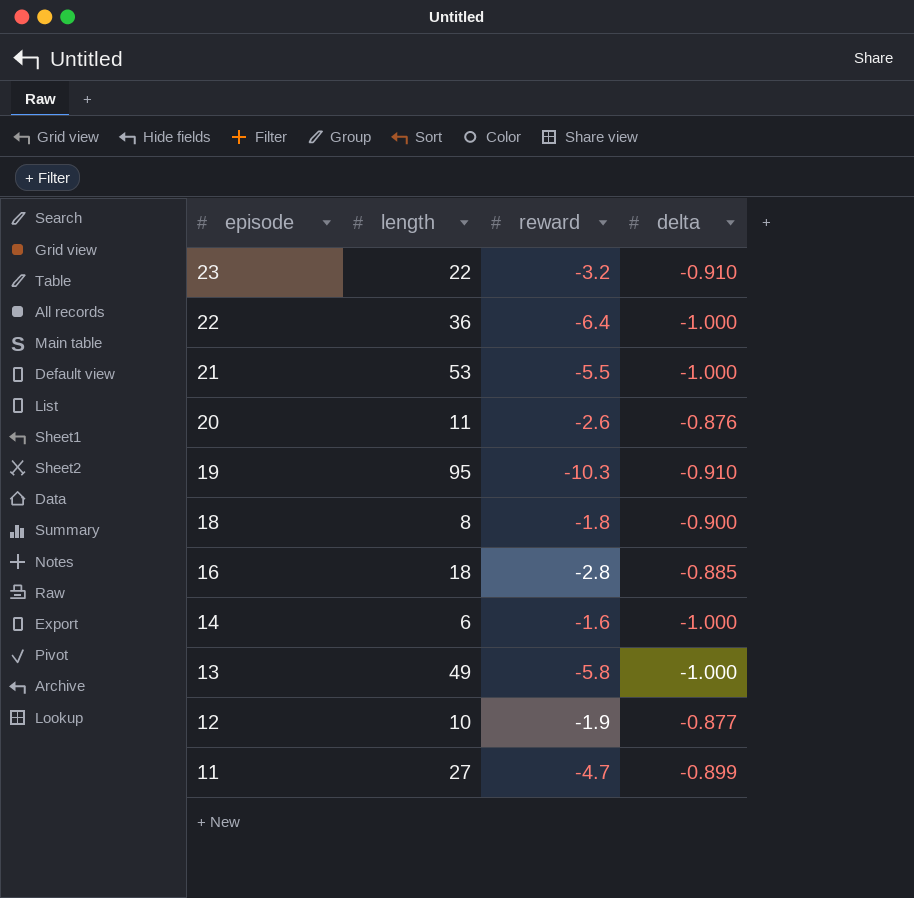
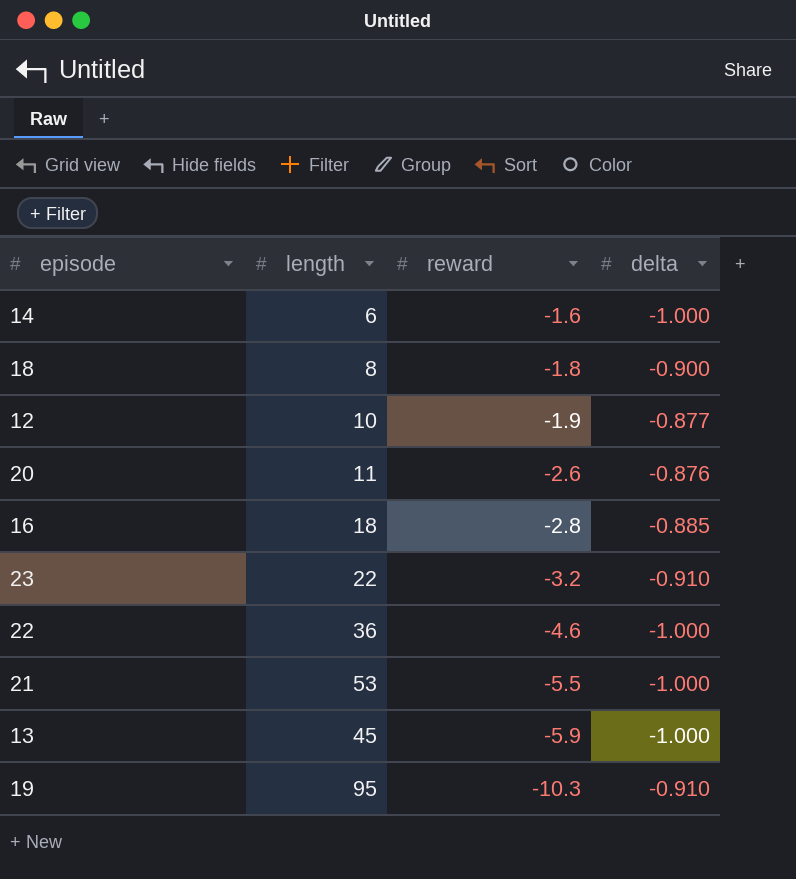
row order: episode descending -> reward descending
row 11: 27 | -4.7 | -0.899 -> none
22 | reward: -6.4 -> -4.6
13 | length: 49 -> 45
13 | reward: -5.8 -> -5.9

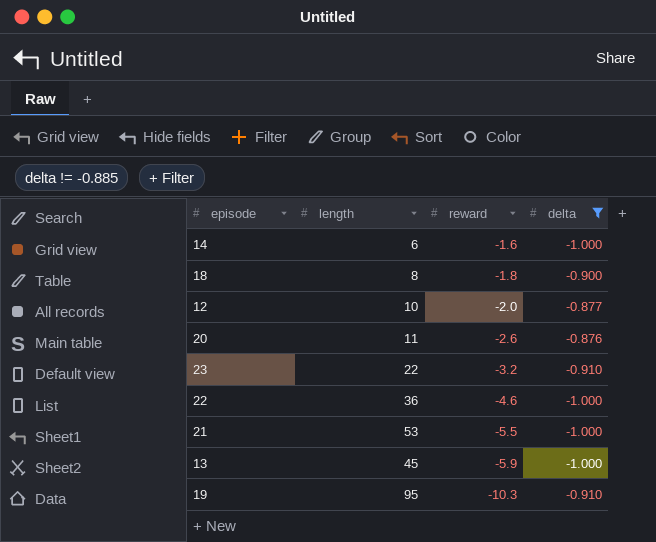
filter: none -> delta != -0.885
12 | reward: -1.9 -> -2.0

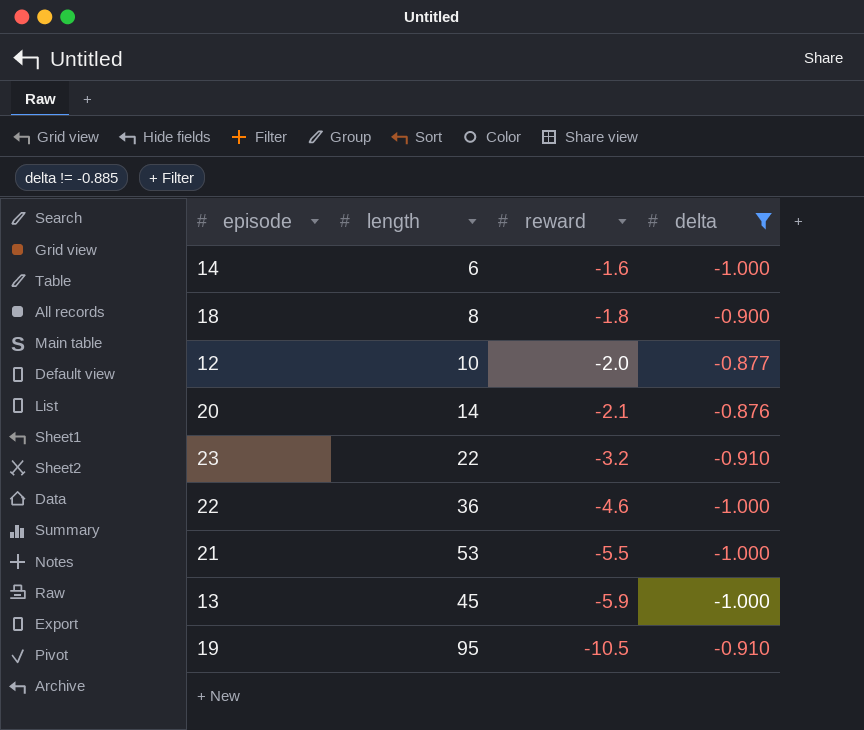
20 | length: 11 -> 14
20 | reward: -2.6 -> -2.1
19 | reward: -10.3 -> -10.5

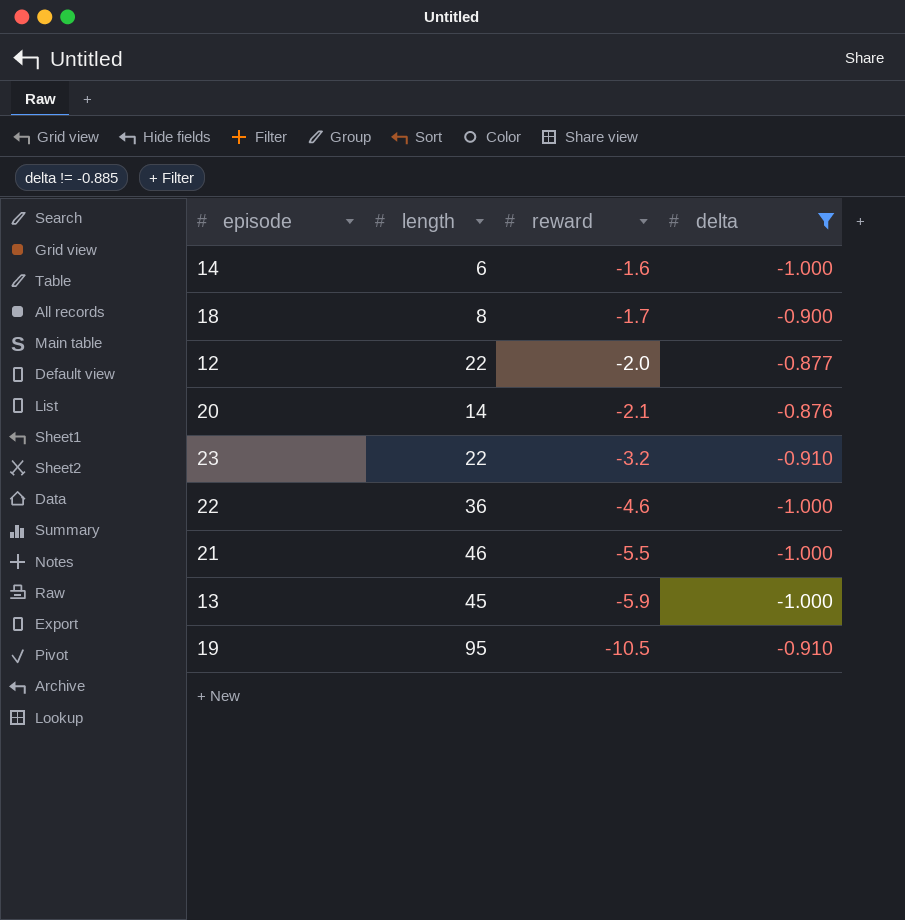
18 | reward: -1.8 -> -1.7
12 | length: 10 -> 22
21 | length: 53 -> 46

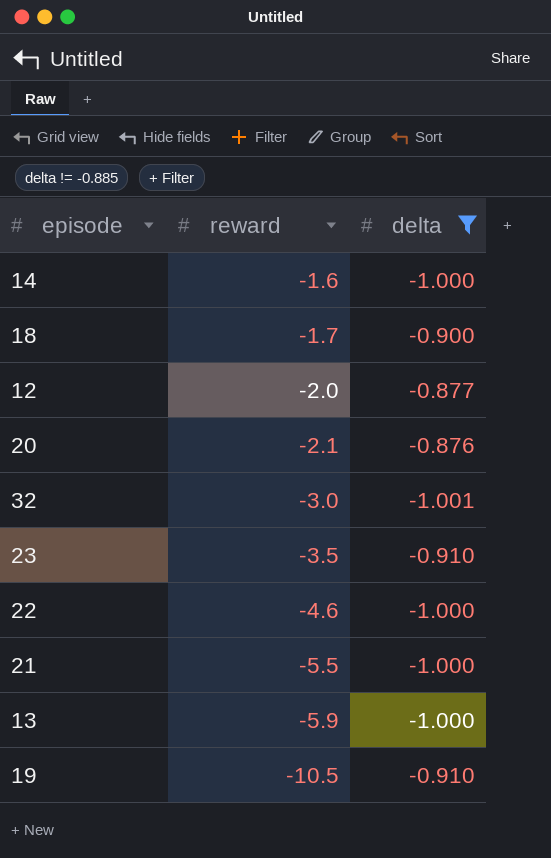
column length | position: 2 -> none
row 32: none -> -3.0 | -1.001
23 | reward: -3.2 -> -3.5

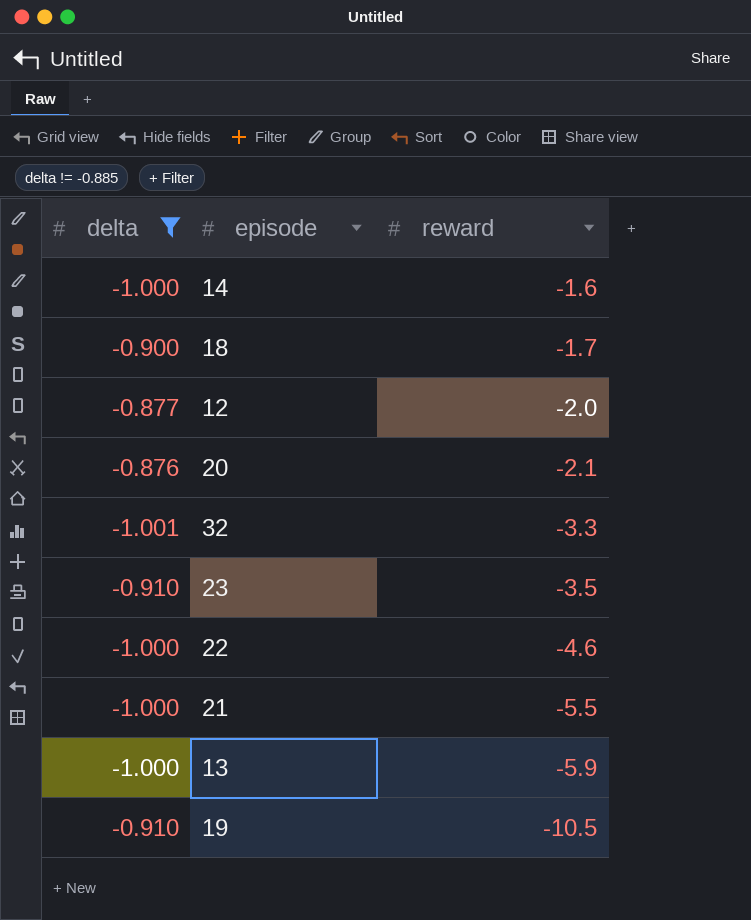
column delta | position: 3 -> 1
32 | reward: -3.0 -> -3.3

